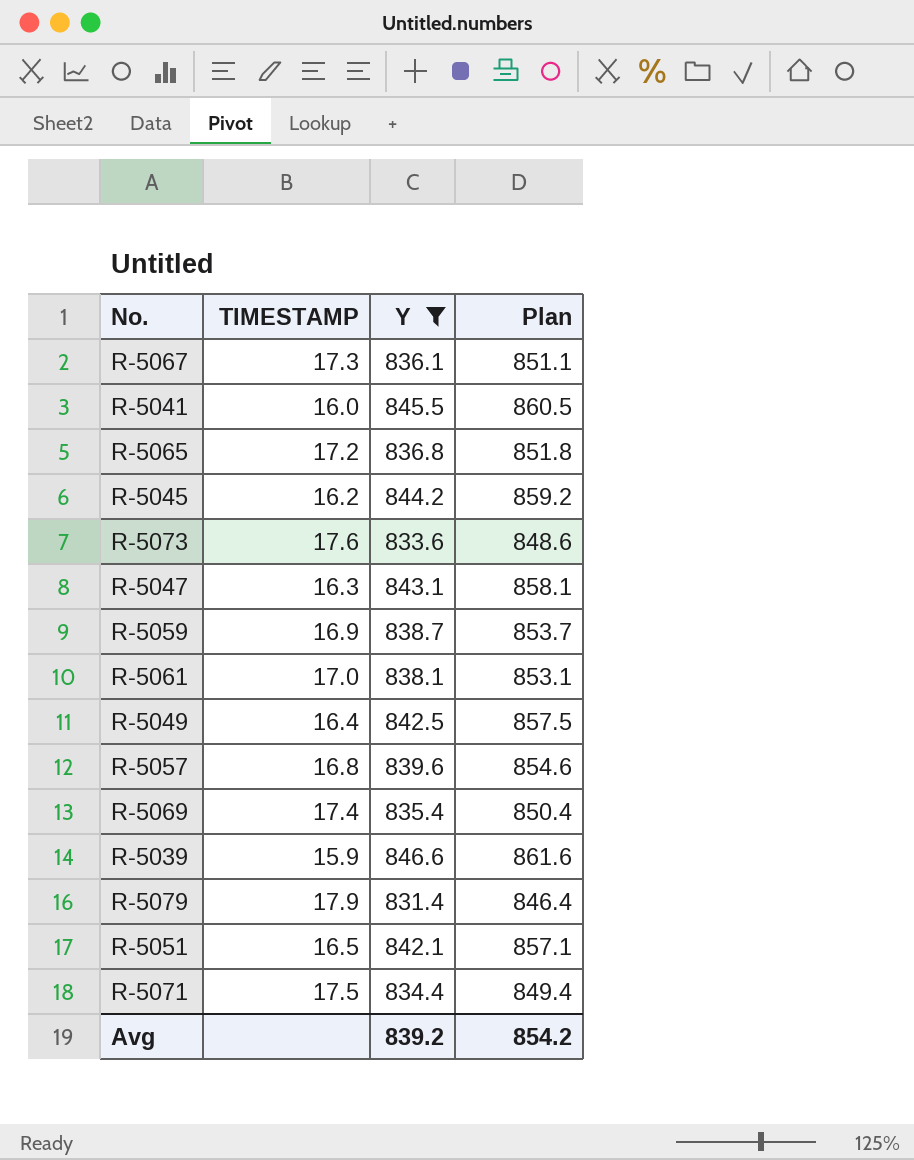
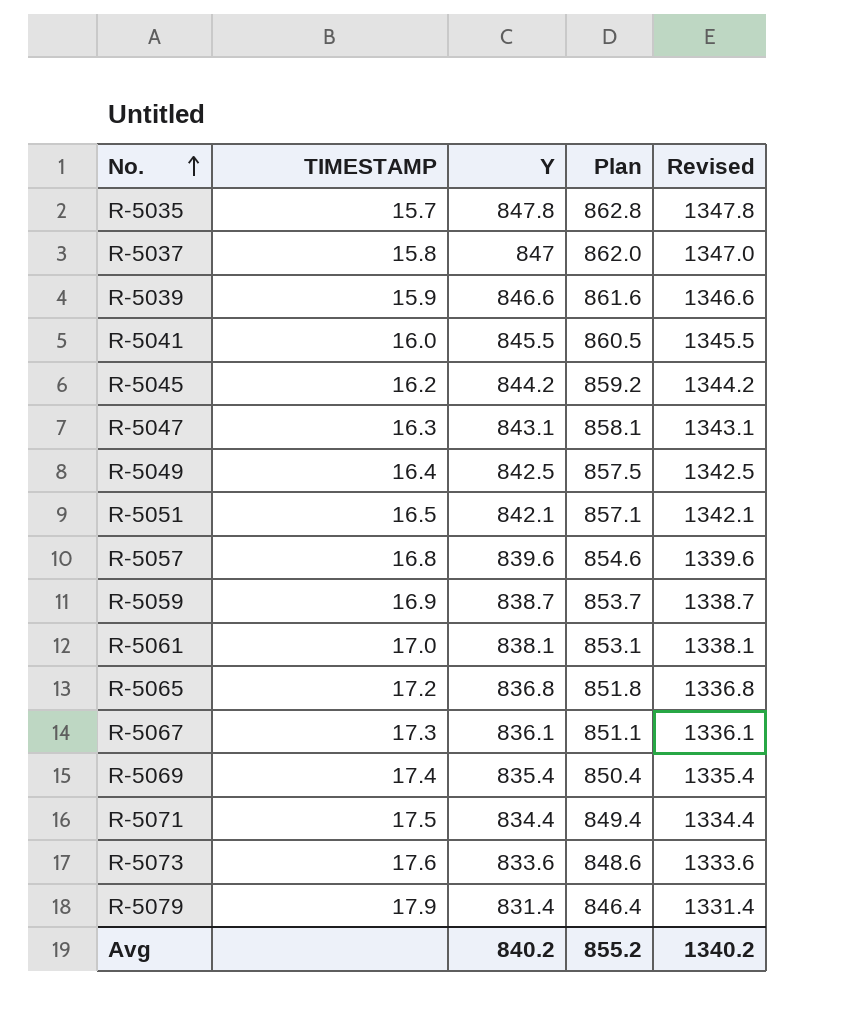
filter: Y <= 846.6 -> none
row order: none -> No. ascending
column Revised | formula: none -> [Y] + 500
Avg | Y: 839.2 -> 840.2
Avg | Plan: 854.2 -> 855.2

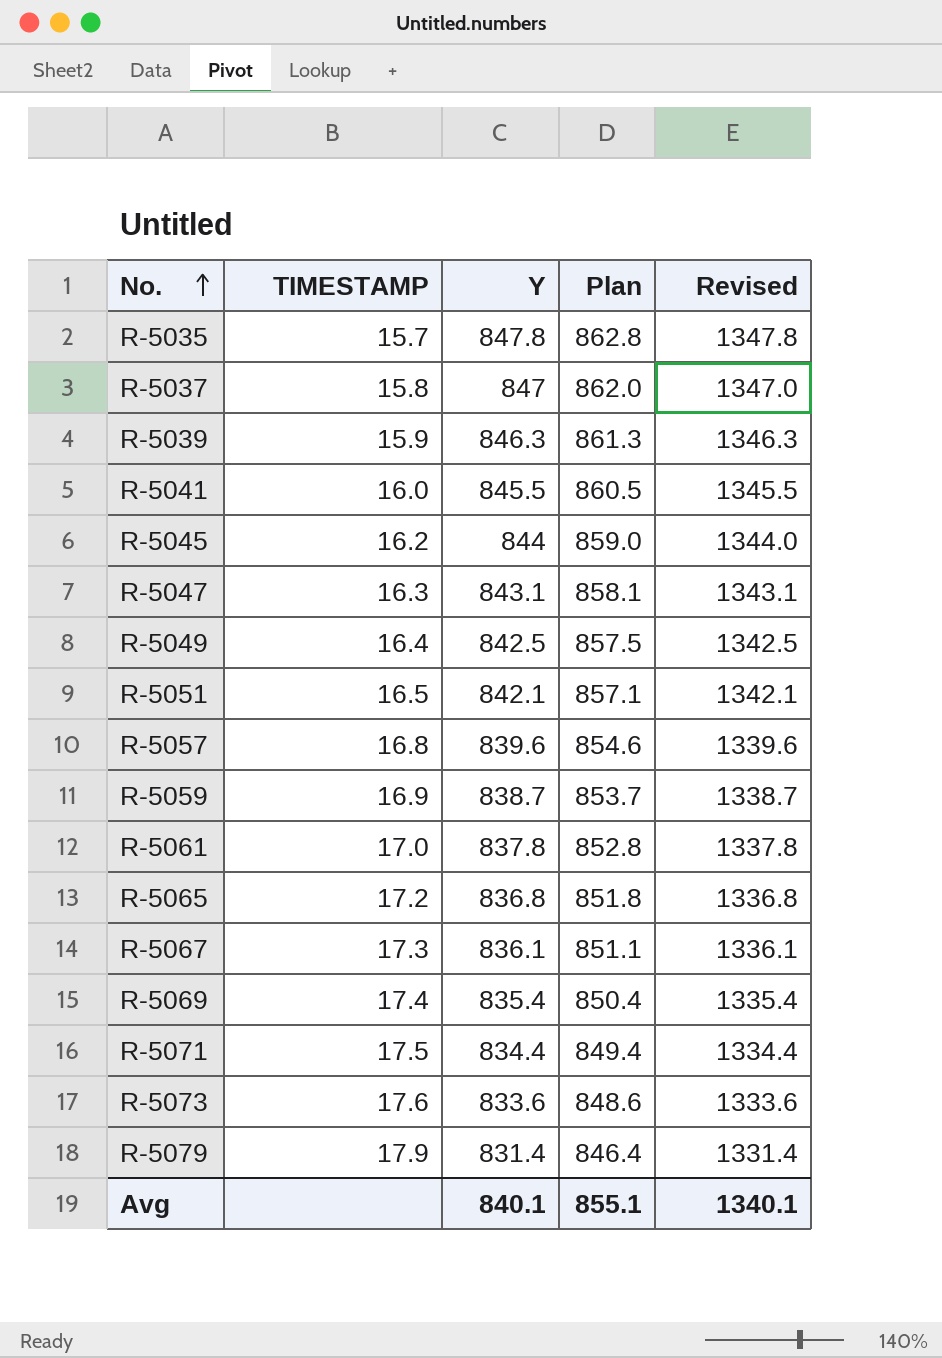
R-5039 | Y: 846.6 -> 846.3
R-5039 | Plan: 861.6 -> 861.3
R-5039 | Revised: 1346.6 -> 1346.3
R-5045 | Y: 844.2 -> 844
R-5045 | Plan: 859.2 -> 859.0
R-5045 | Revised: 1344.2 -> 1344.0
R-5061 | Y: 838.1 -> 837.8
R-5061 | Plan: 853.1 -> 852.8
R-5061 | Revised: 1338.1 -> 1337.8
Avg | Y: 840.2 -> 840.1
Avg | Plan: 855.2 -> 855.1
Avg | Revised: 1340.2 -> 1340.1

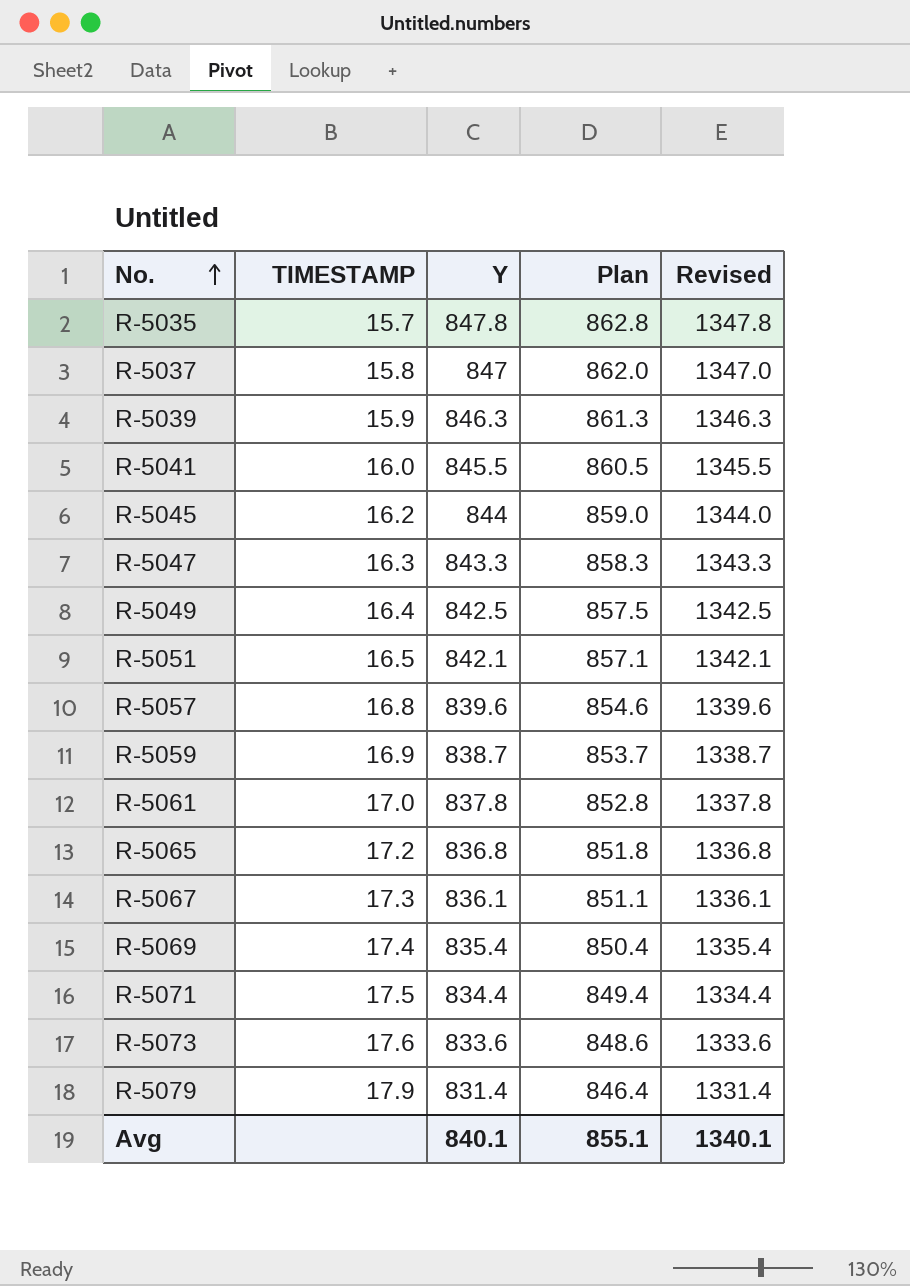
R-5047 | Y: 843.1 -> 843.3
R-5047 | Plan: 858.1 -> 858.3
R-5047 | Revised: 1343.1 -> 1343.3

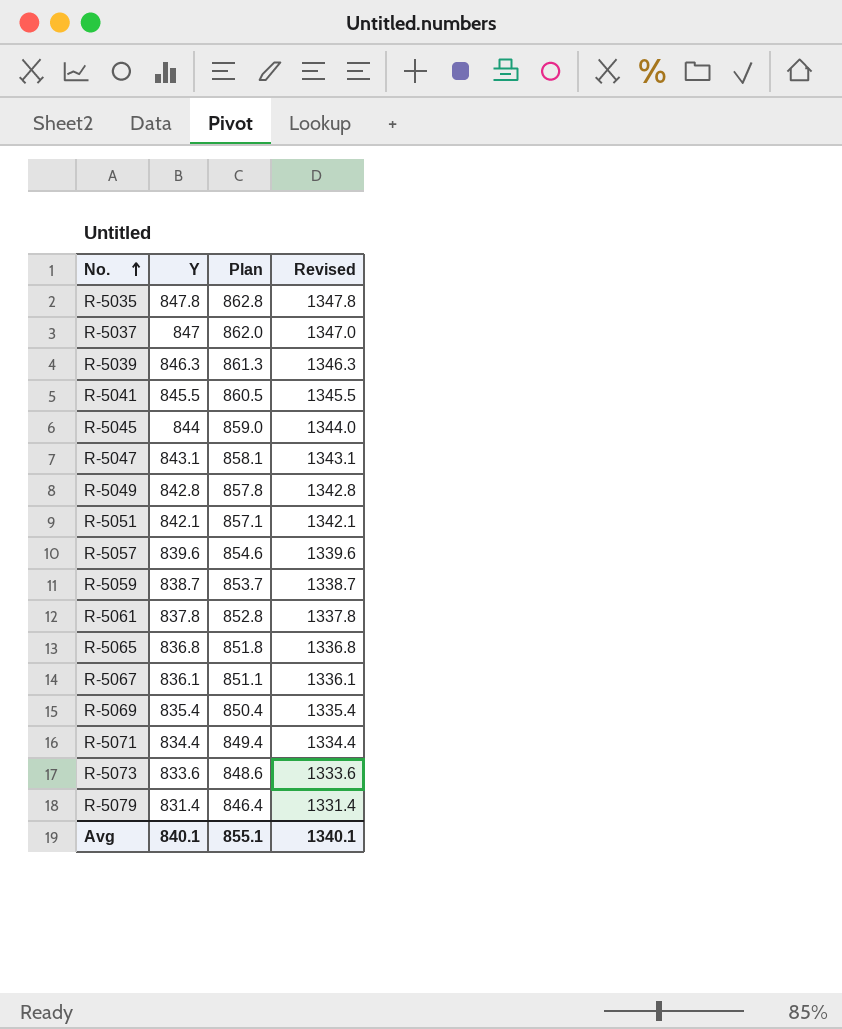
column TIMESTAMP | position: 2 -> none
R-5047 | Y: 843.3 -> 843.1
R-5047 | Plan: 858.3 -> 858.1
R-5047 | Revised: 1343.3 -> 1343.1
R-5049 | Y: 842.5 -> 842.8
R-5049 | Plan: 857.5 -> 857.8
R-5049 | Revised: 1342.5 -> 1342.8

